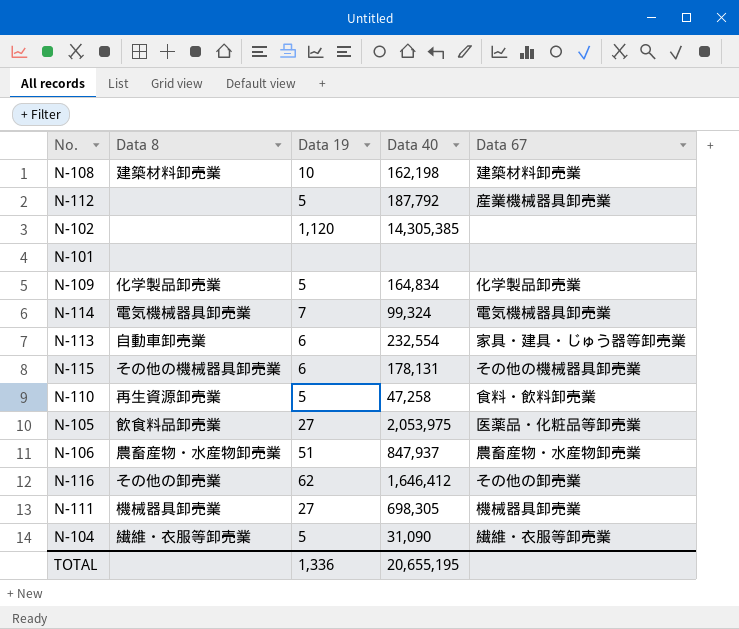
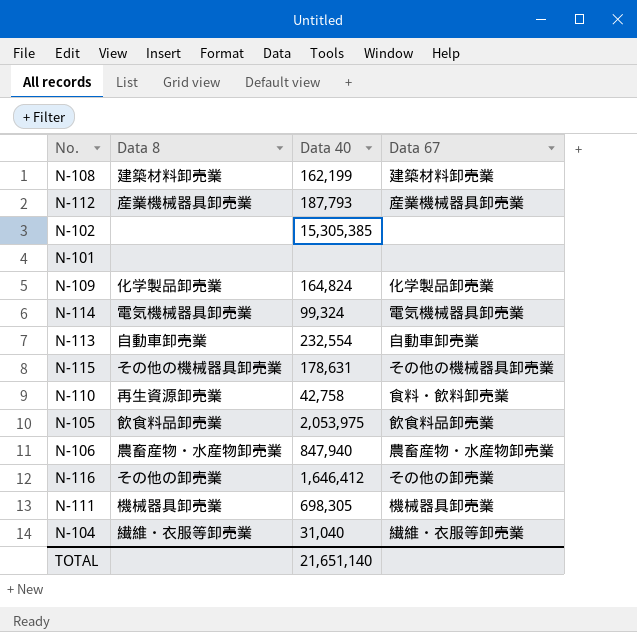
column Data 19 | position: 3 -> none
N-108 | Data 40: 162,198 -> 162,199
N-112 | Data 8: none -> 産業機械器具卸売業
N-112 | Data 40: 187,792 -> 187,793
N-102 | Data 40: 14,305,385 -> 15,305,385
N-109 | Data 40: 164,834 -> 164,824
N-113 | Data 67: 家具・建具・じゅう器等卸売業 -> 自動車卸売業
N-115 | Data 40: 178,131 -> 178,631
N-110 | Data 40: 47,258 -> 42,758
N-105 | Data 67: 医薬品・化粧品等卸売業 -> 飲食料品卸売業
N-106 | Data 40: 847,937 -> 847,940
N-104 | Data 40: 31,090 -> 31,040
TOTAL | Data 40: 20,655,195 -> 21,651,140

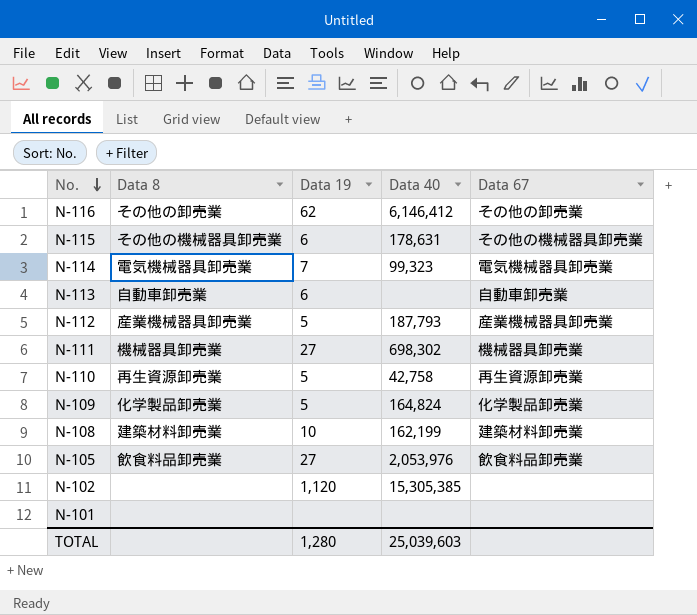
row order: none -> No. descending
column Data 19 | position: none -> 3
row N-106: 農畜産物・水産物卸売業 | 847,940 | 農畜産物・水産物卸売業 -> none
row N-104: 繊維・衣服等卸売業 | 31,040 | 繊維・衣服等卸売業 -> none
N-116 | Data 40: 1,646,412 -> 6,146,412
N-114 | Data 40: 99,324 -> 99,323
N-113 | Data 40: 232,554 -> none
N-111 | Data 40: 698,305 -> 698,302
N-110 | Data 67: 食料・飲料卸売業 -> 再生資源卸売業
N-105 | Data 40: 2,053,975 -> 2,053,976
TOTAL | Data 40: 21,651,140 -> 25,039,603

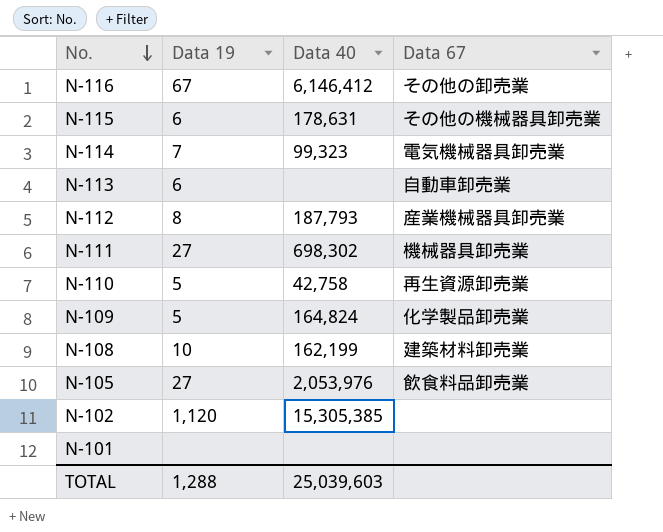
column Data 8 | position: 2 -> none
N-116 | Data 19: 62 -> 67
N-112 | Data 19: 5 -> 8
TOTAL | Data 19: 1,280 -> 1,288

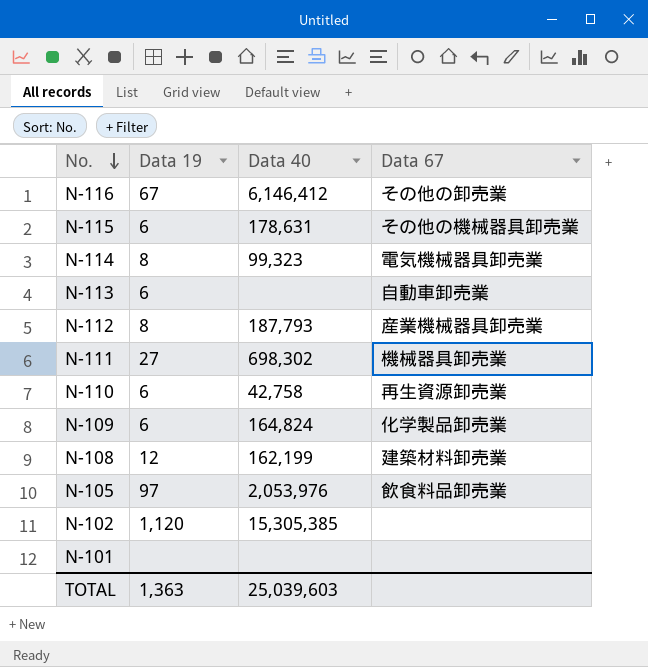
N-114 | Data 19: 7 -> 8
N-110 | Data 19: 5 -> 6
N-109 | Data 19: 5 -> 6
N-108 | Data 19: 10 -> 12
N-105 | Data 19: 27 -> 97
TOTAL | Data 19: 1,288 -> 1,363

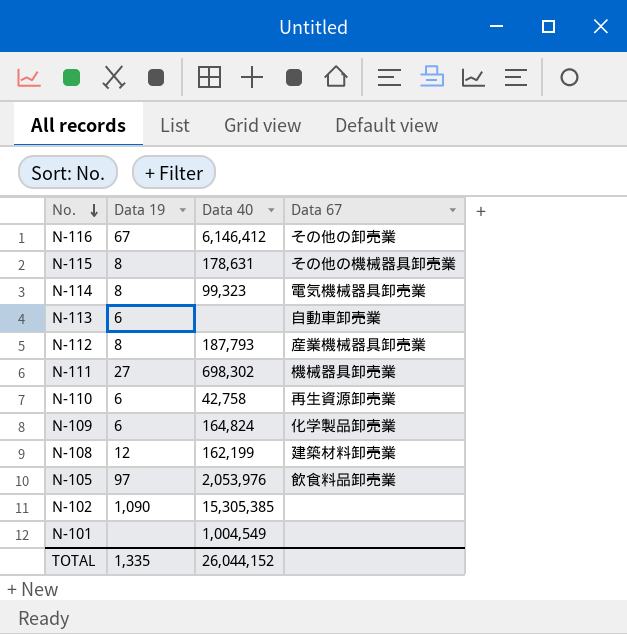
N-115 | Data 19: 6 -> 8
N-102 | Data 19: 1,120 -> 1,090
N-101 | Data 40: none -> 1,004,549
TOTAL | Data 19: 1,363 -> 1,335
TOTAL | Data 40: 25,039,603 -> 26,044,152

